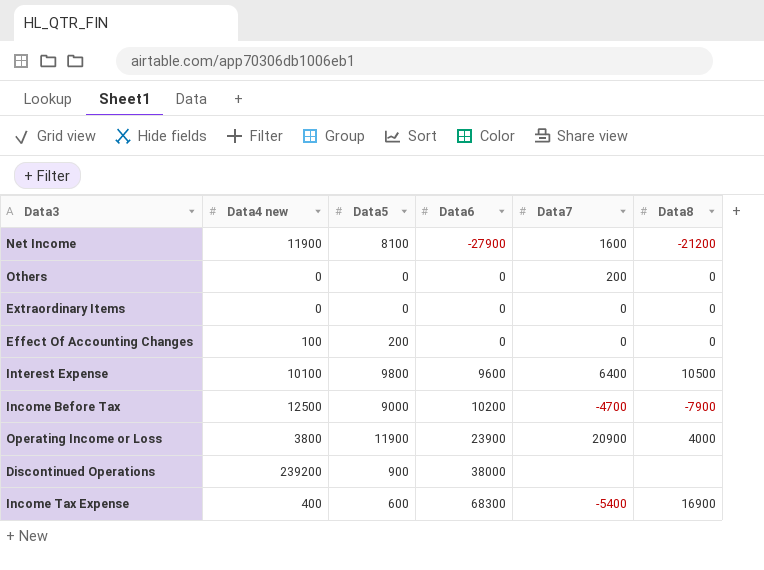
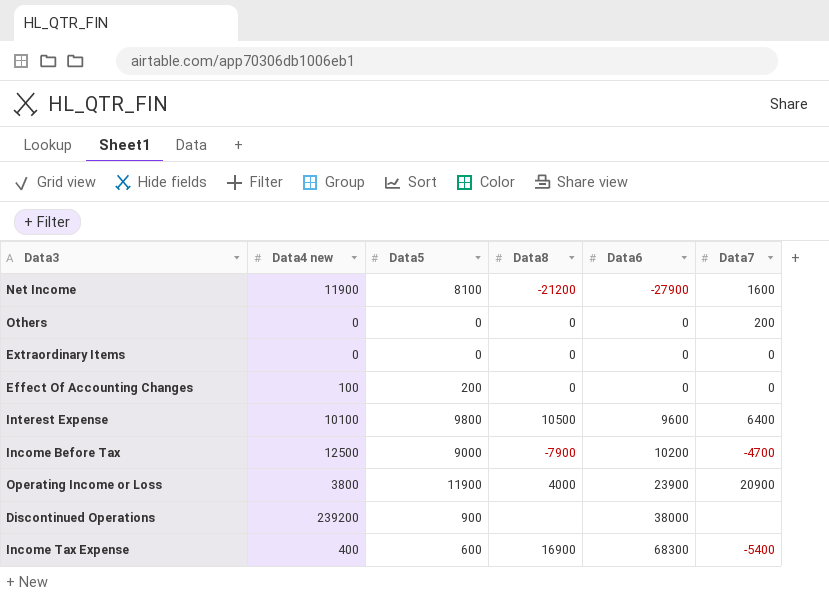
column Data8 | position: 6 -> 4

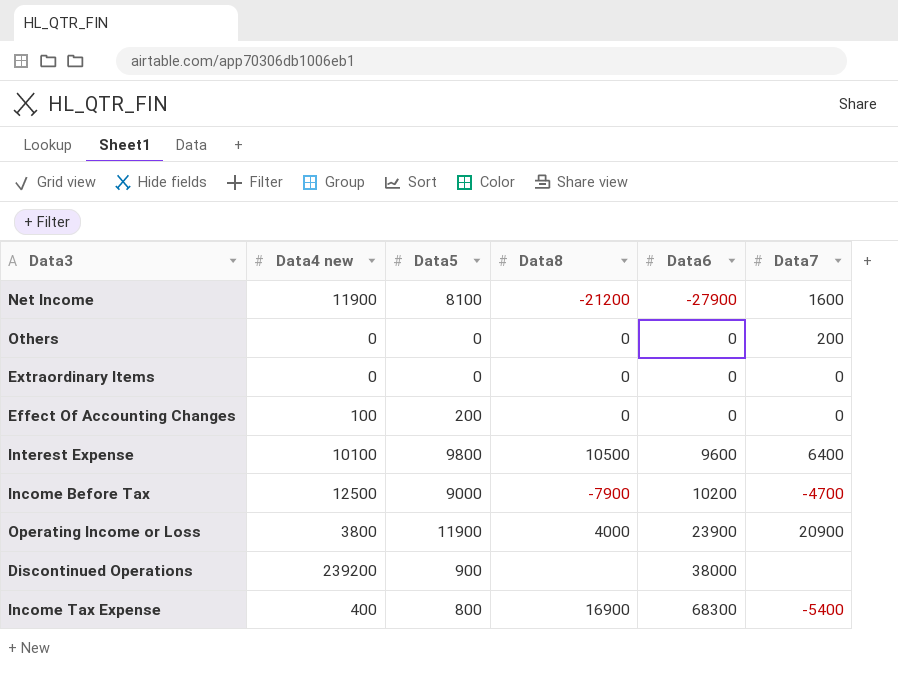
Income Tax Expense | Data5: 600 -> 800

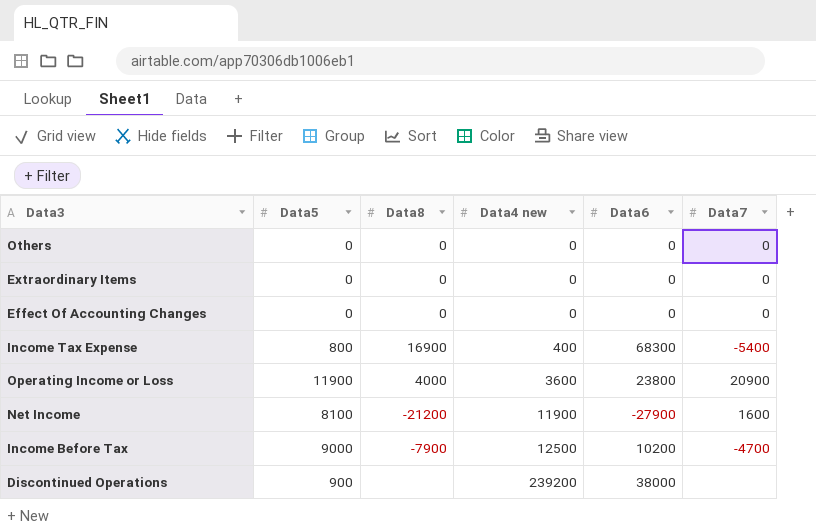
row order: Data6 ascending -> Data4 new ascending
column Data4 new | position: 2 -> 4
row Interest Expense: 10100 | 9800 | 10500 | 9600 | 6400 -> none
Others | Data7: 200 -> 0
Effect Of Accounting Changes | Data5: 200 -> 0
Effect Of Accounting Changes | Data4 new: 100 -> 0
Operating Income or Loss | Data4 new: 3800 -> 3600
Operating Income or Loss | Data6: 23900 -> 23800

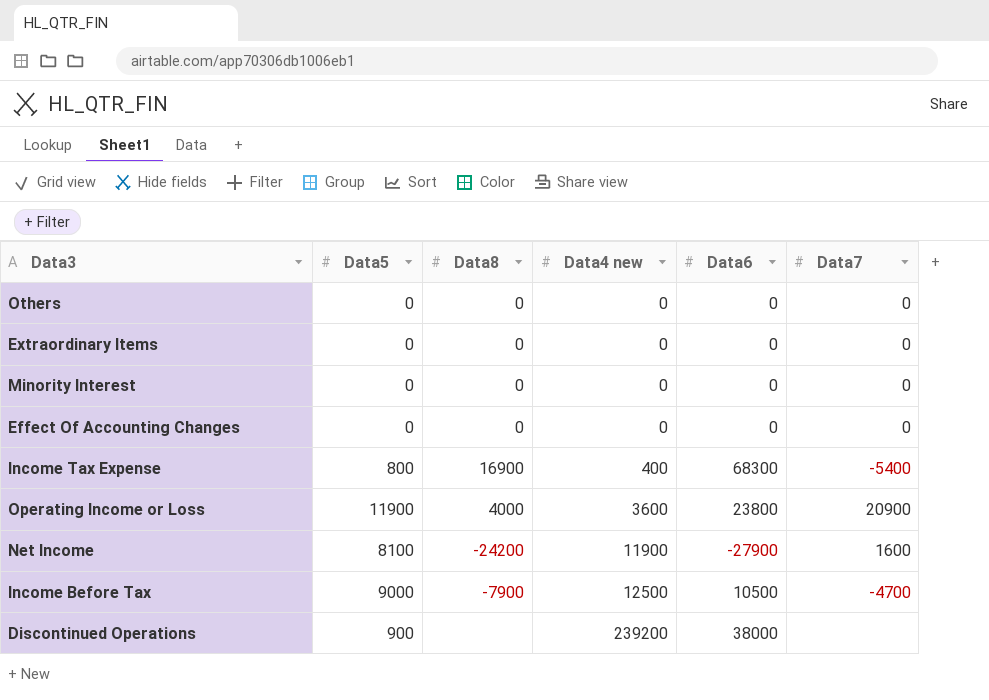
row Minority Interest: none -> 0 | 0 | 0 | 0 | 0
Net Income | Data8: -21200 -> -24200
Income Before Tax | Data6: 10200 -> 10500

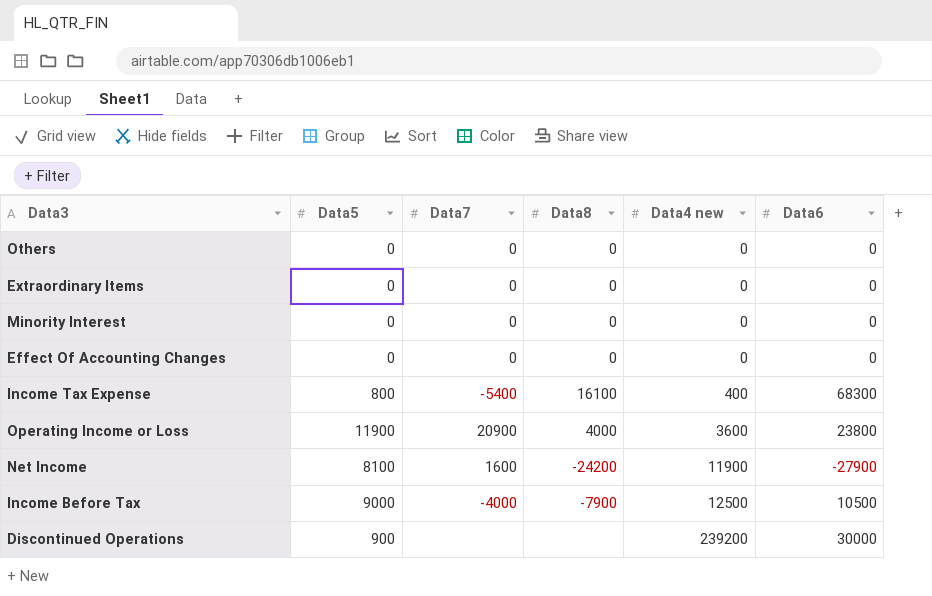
column Data7 | position: 6 -> 3
Income Tax Expense | Data8: 16900 -> 16100
Income Before Tax | Data7: -4700 -> -4000
Discontinued Operations | Data6: 38000 -> 30000

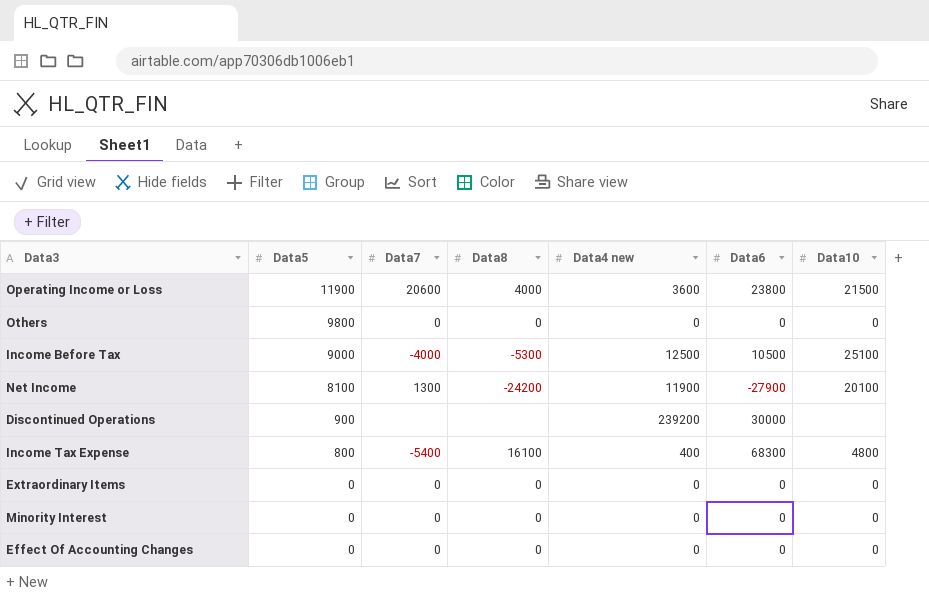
row order: Data4 new ascending -> Data5 descending
column Data10 | position: none -> 7
Operating Income or Loss | Data7: 20900 -> 20600
Others | Data5: 0 -> 9800
Income Before Tax | Data8: -7900 -> -5300
Net Income | Data7: 1600 -> 1300

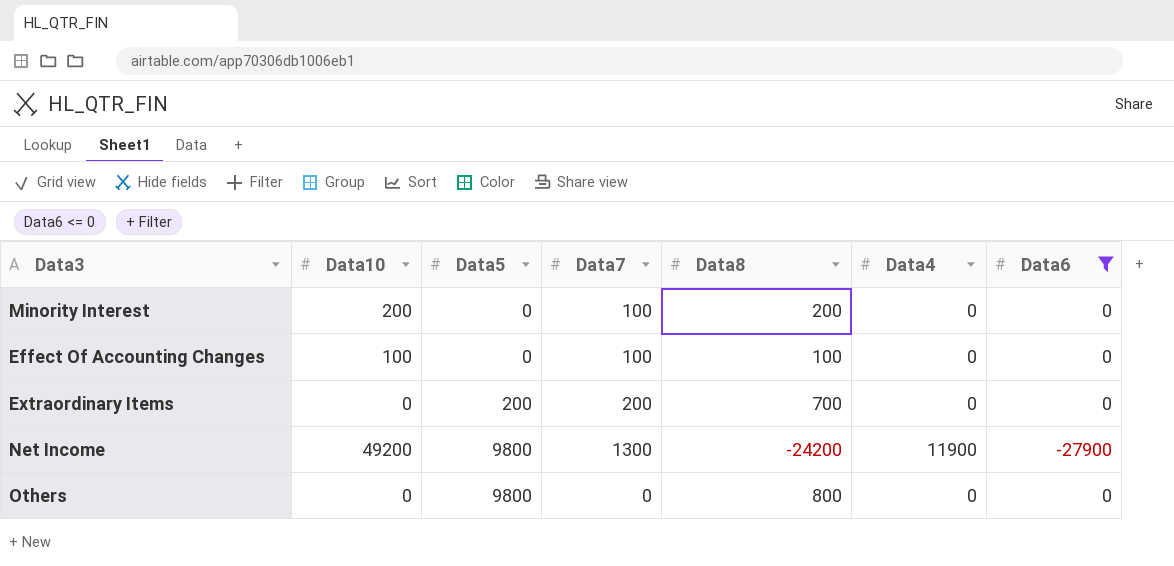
filter: none -> Data6 <= 0
row order: Data5 descending -> Data5 ascending
column Data10 | position: 7 -> 2
column name: Data4 new -> Data4
Minority Interest | Data10: 0 -> 200
Minority Interest | Data7: 0 -> 100
Minority Interest | Data8: 0 -> 200
Effect Of Accounting Changes | Data10: 0 -> 100
Effect Of Accounting Changes | Data7: 0 -> 100
Effect Of Accounting Changes | Data8: 0 -> 100
Extraordinary Items | Data5: 0 -> 200
Extraordinary Items | Data7: 0 -> 200
Extraordinary Items | Data8: 0 -> 700
Net Income | Data10: 20100 -> 49200
Net Income | Data5: 8100 -> 9800
Others | Data8: 0 -> 800

